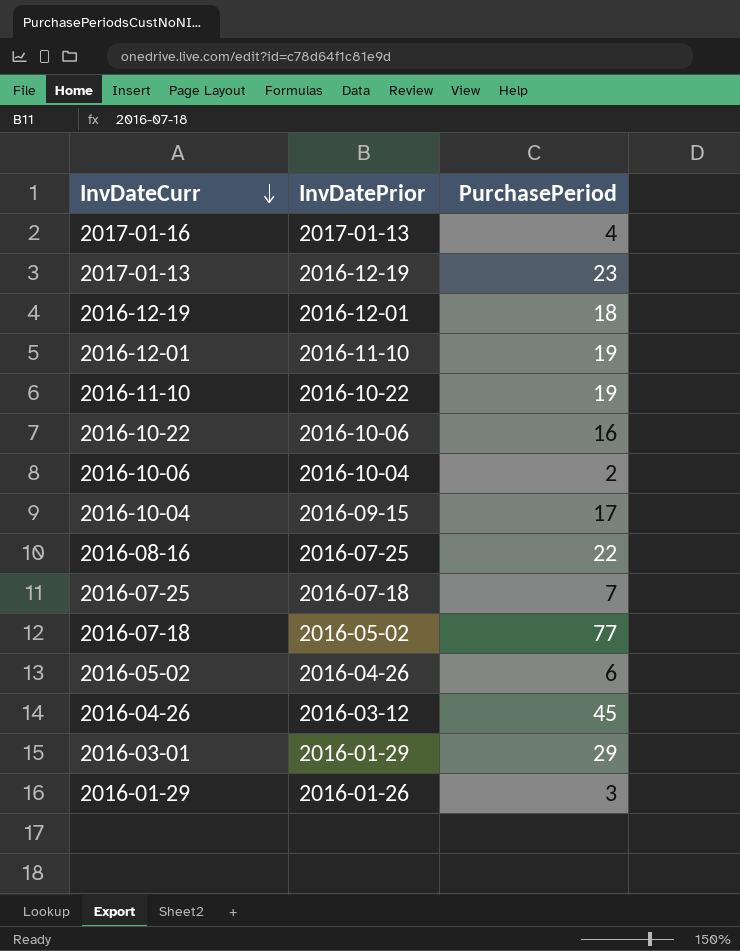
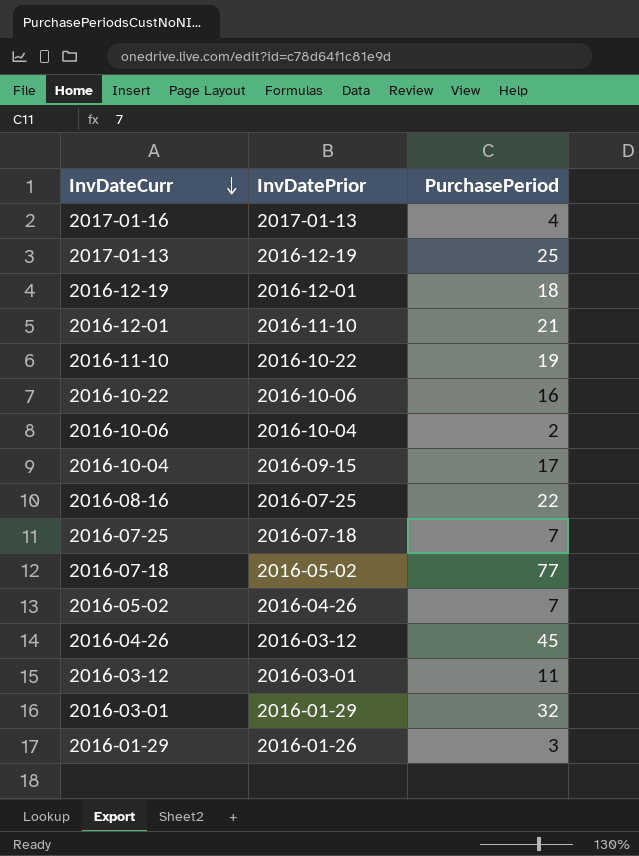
2017-01-13 | PurchasePeriod: 23 -> 25
2016-12-01 | PurchasePeriod: 19 -> 21
2016-05-02 | PurchasePeriod: 6 -> 7
row 2016-03-12: none -> 2016-03-01 | 11
2016-03-01 | PurchasePeriod: 29 -> 32

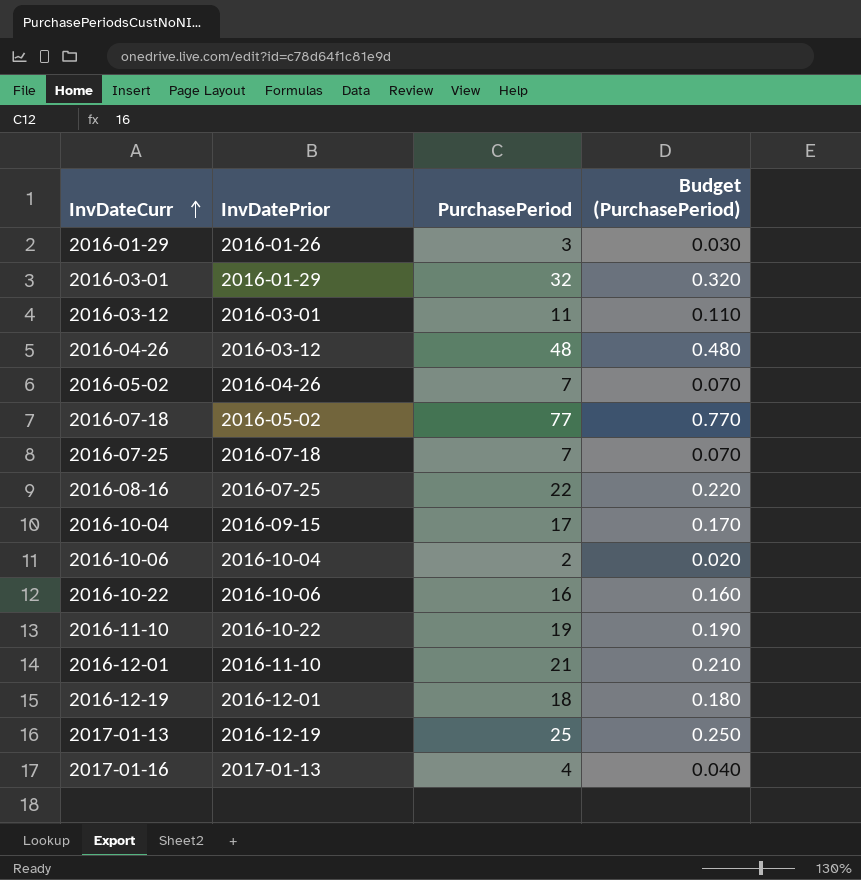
row order: InvDateCurr descending -> InvDateCurr ascending
column Budget (PurchasePeriod) | formula: none -> [PurchasePeriod] * 0.01
2016-04-26 | PurchasePeriod: 45 -> 48

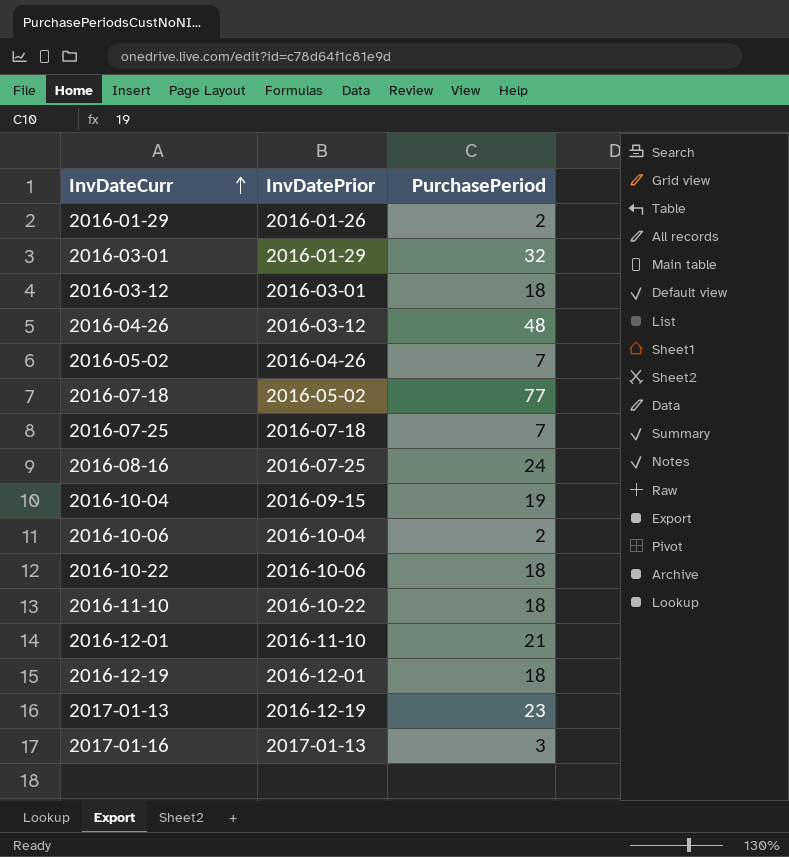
column Budget (PurchasePeriod) | formula: [PurchasePeriod] * 0.01 -> none
2016-01-29 | PurchasePeriod: 3 -> 2
2016-03-12 | PurchasePeriod: 11 -> 18
2016-08-16 | PurchasePeriod: 22 -> 24
2016-10-04 | PurchasePeriod: 17 -> 19
2016-10-22 | PurchasePeriod: 16 -> 18
2016-11-10 | PurchasePeriod: 19 -> 18
2017-01-13 | PurchasePeriod: 25 -> 23
2017-01-16 | PurchasePeriod: 4 -> 3

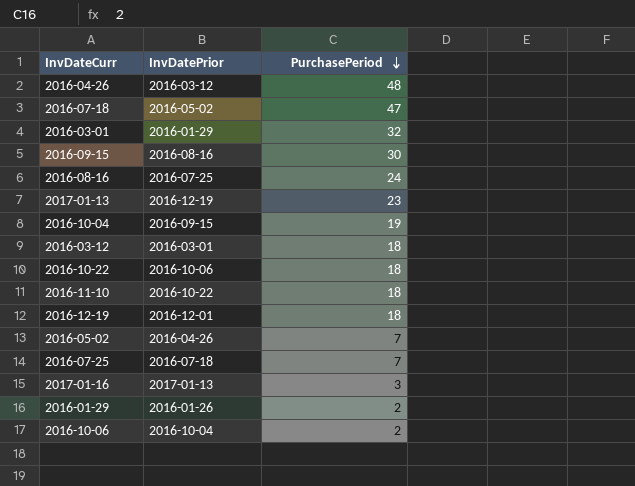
row order: InvDateCurr ascending -> PurchasePeriod descending
row 2016-12-01: 2016-11-10 | 21 -> none
2016-07-18 | PurchasePeriod: 77 -> 47
row 2016-09-15: none -> 2016-08-16 | 30

